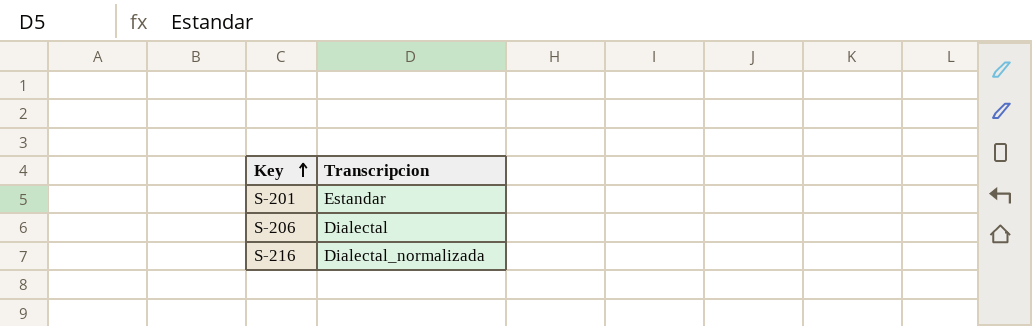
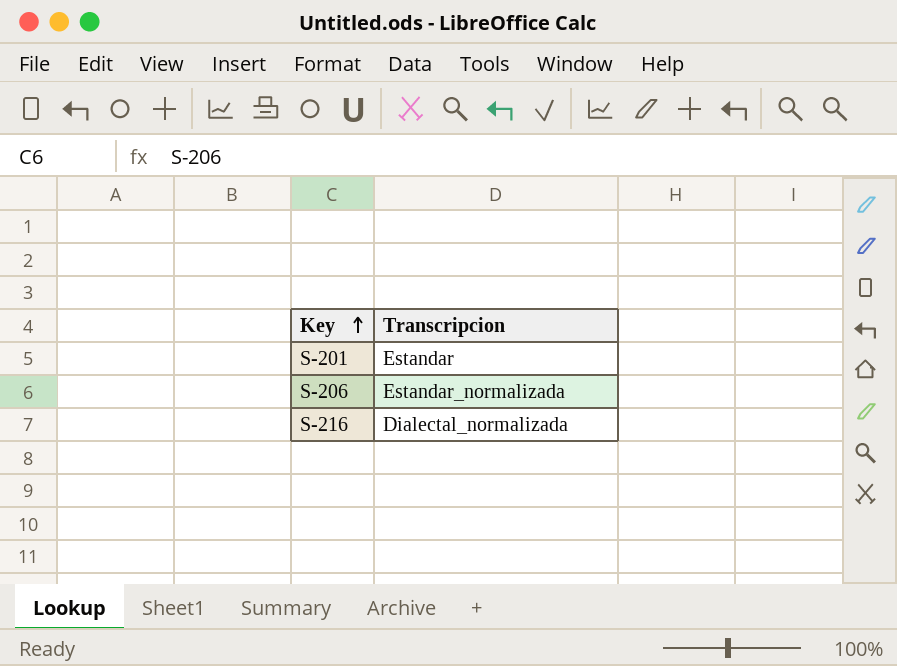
S-206 | Transcripcion: Dialectal -> Estandar_normalizada

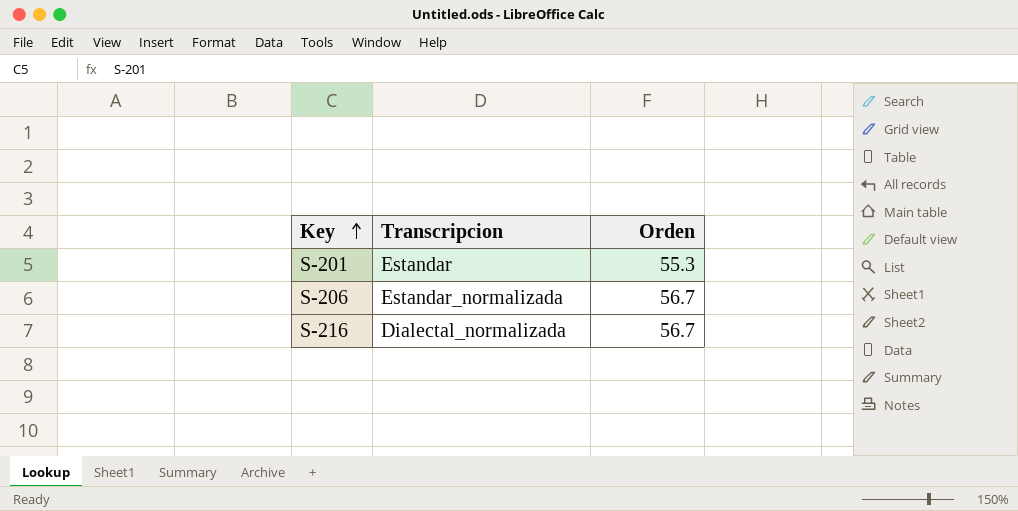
column Orden | position: none -> 3

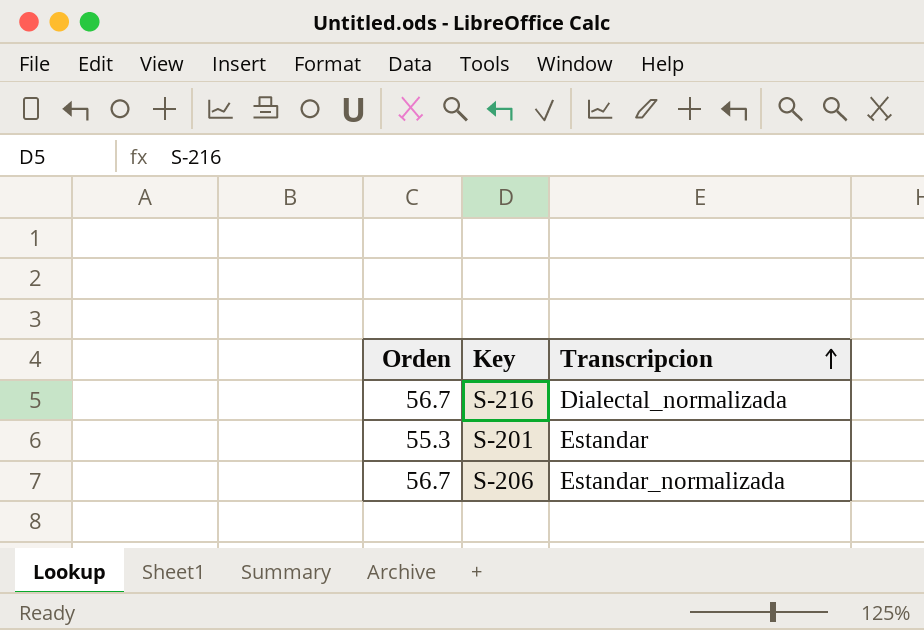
row order: Key ascending -> Transcripcion ascending
column Orden | position: 3 -> 1

